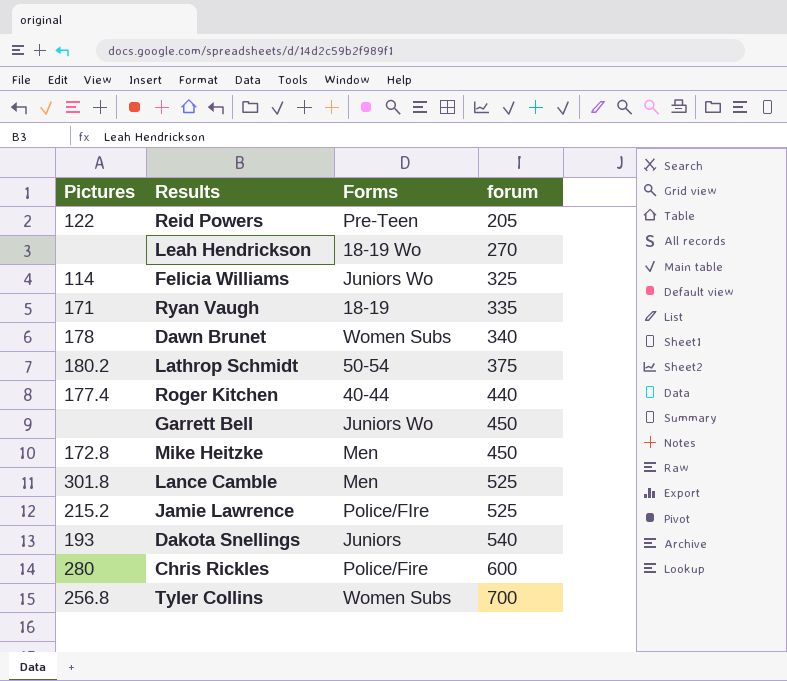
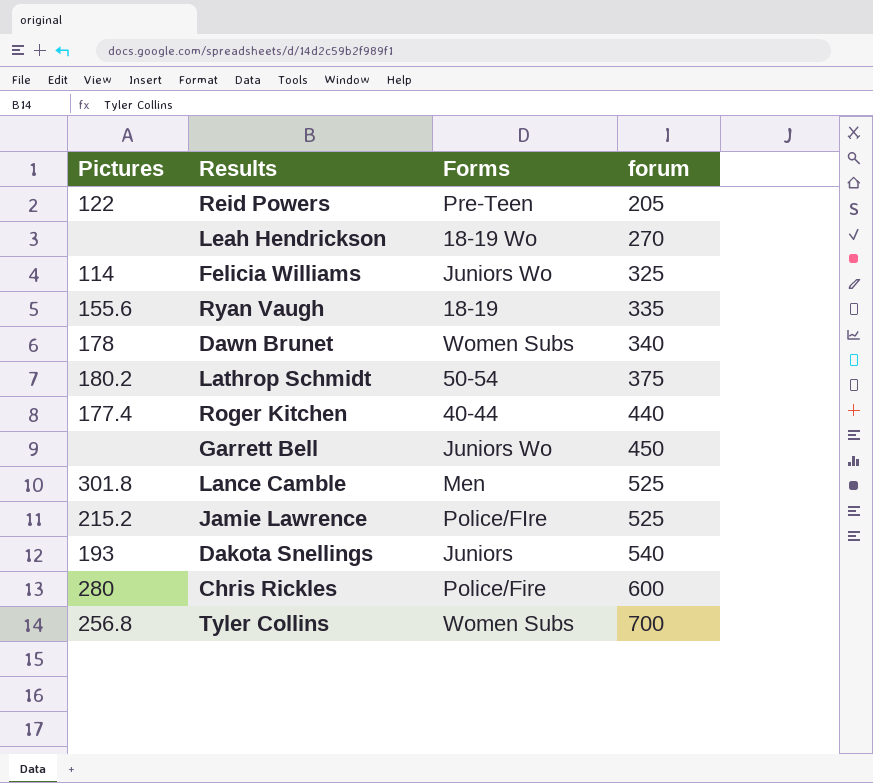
row Mike Heitzke: 172.8 | Men | 450 -> none
Ryan Vaugh | Pictures: 171 -> 155.6

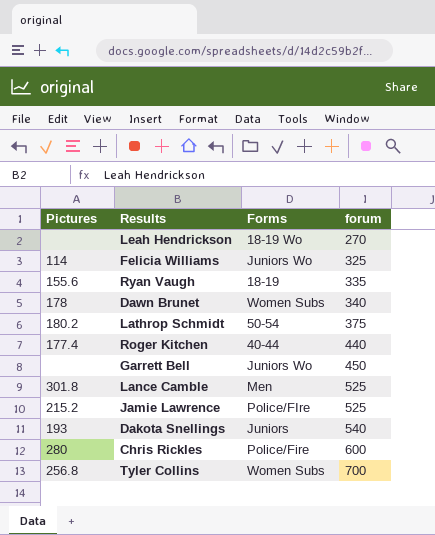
row Reid Powers: 122 | Pre-Teen | 205 -> none

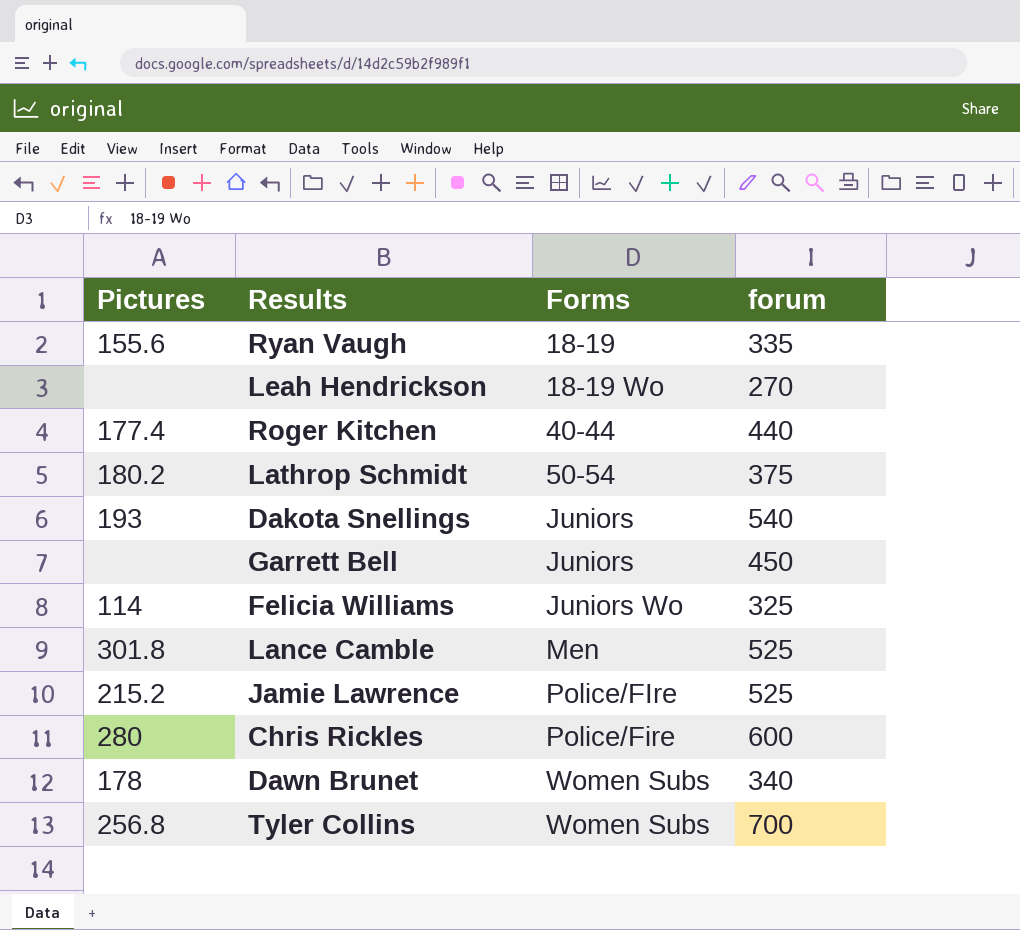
row order: forum ascending -> Forms ascending
Garrett Bell | Forms: Juniors Wo -> Juniors

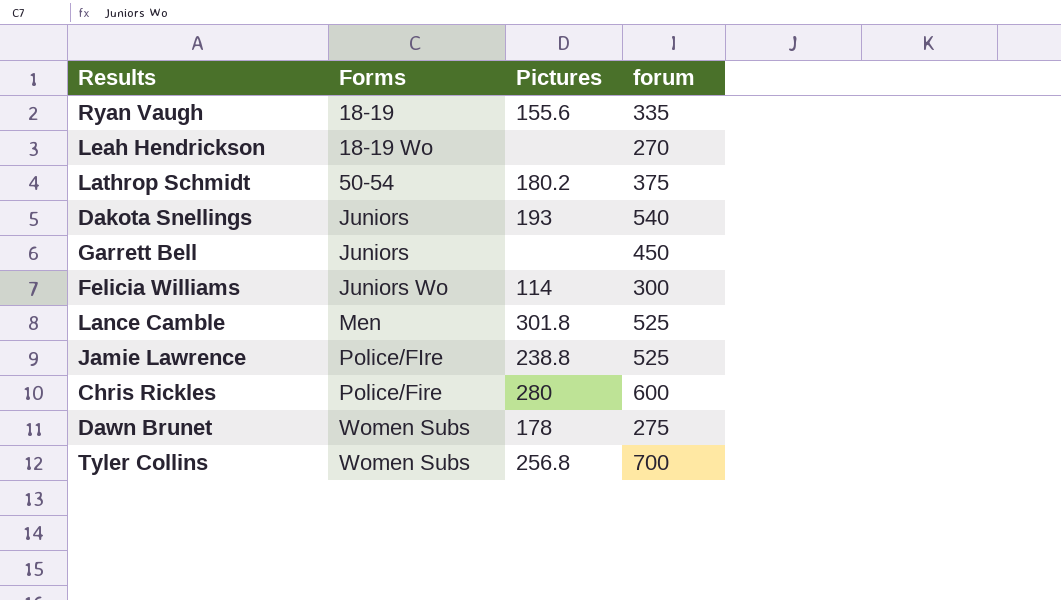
column Pictures | position: 1 -> 3
row Roger Kitchen: 177.4 | 40-44 | 440 -> none
Felicia Williams | forum: 325 -> 300
Jamie Lawrence | Pictures: 215.2 -> 238.8
Dawn Brunet | forum: 340 -> 275

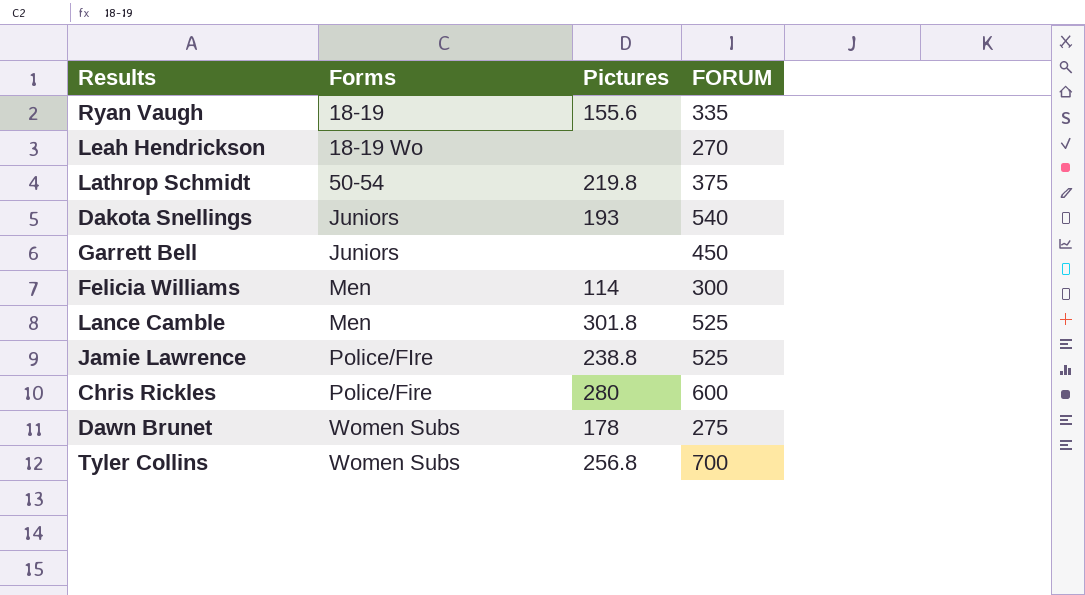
column name: forum -> FORUM
Lathrop Schmidt | Pictures: 180.2 -> 219.8
Felicia Williams | Forms: Juniors Wo -> Men

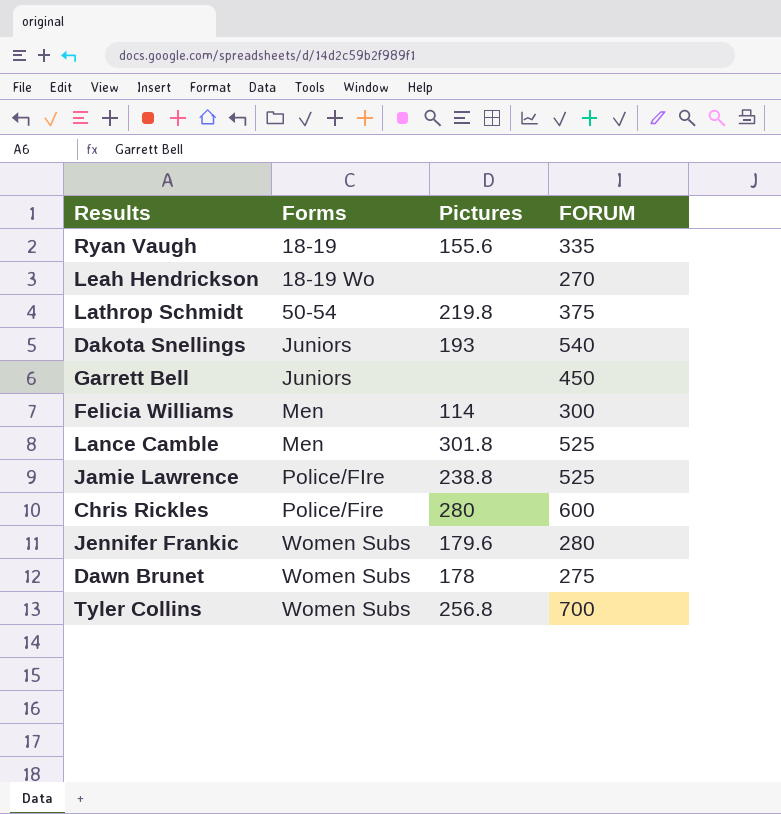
row Jennifer Frankic: none -> Women Subs | 179.6 | 280

